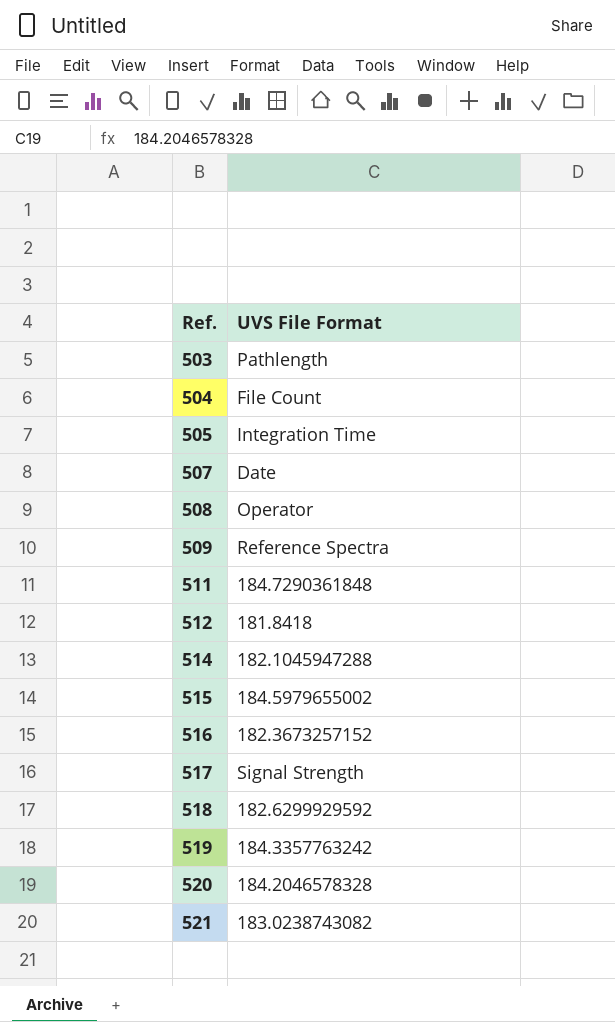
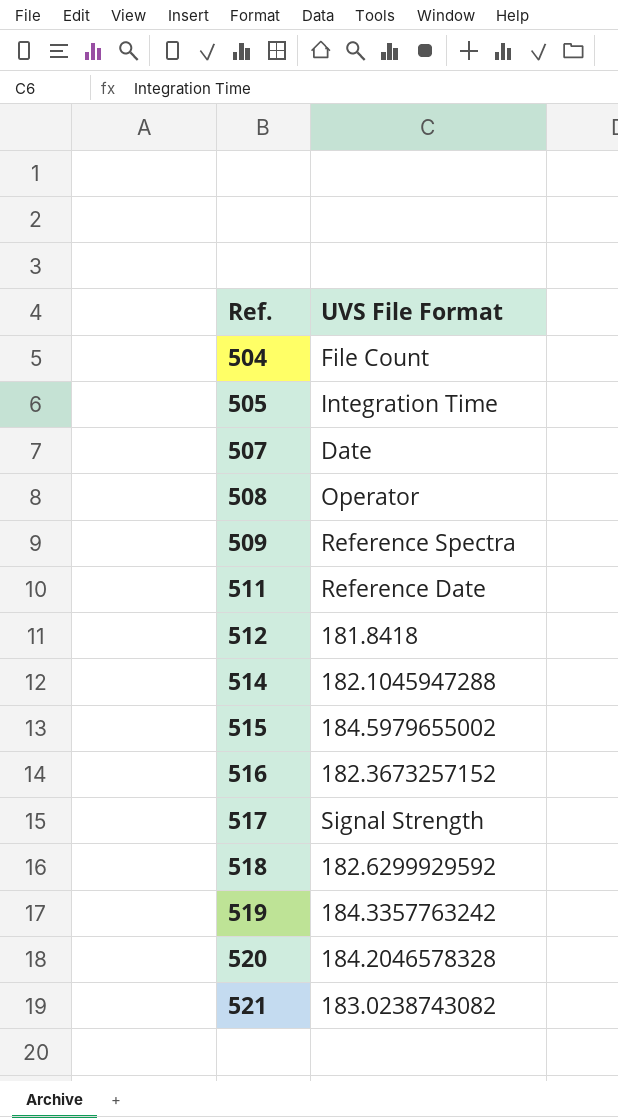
row 503: Pathlength -> none
511 | UVS File Format: 184.7290361848 -> Reference Date

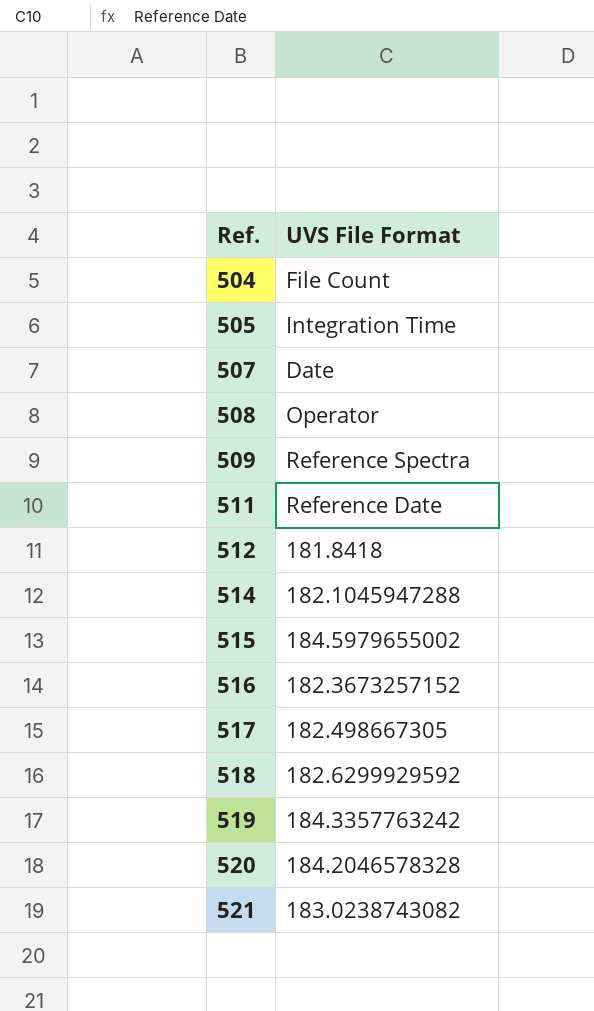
517 | UVS File Format: Signal Strength -> 182.498667305

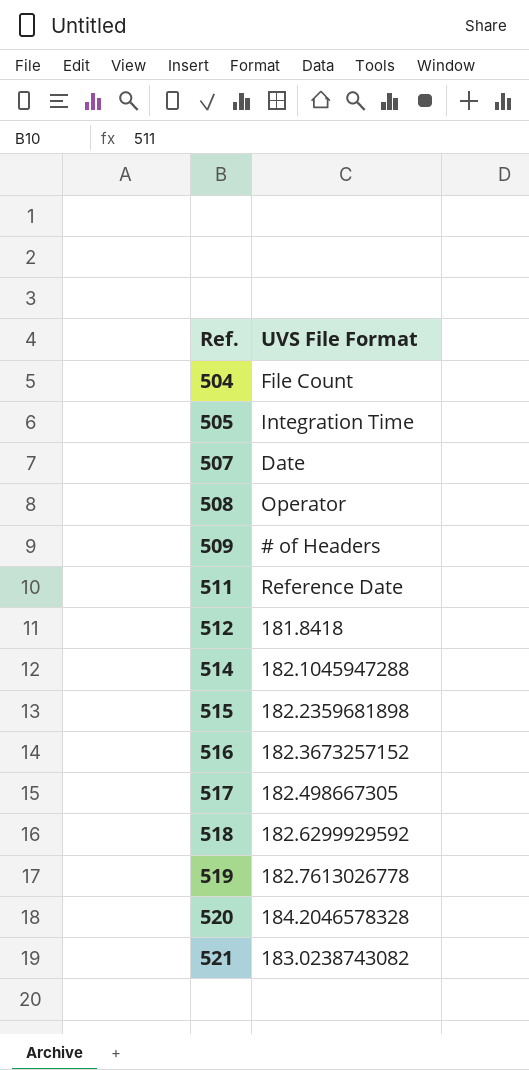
509 | UVS File Format: Reference Spectra -> # of Headers
515 | UVS File Format: 184.5979655002 -> 182.2359681898
519 | UVS File Format: 184.3357763242 -> 182.7613026778

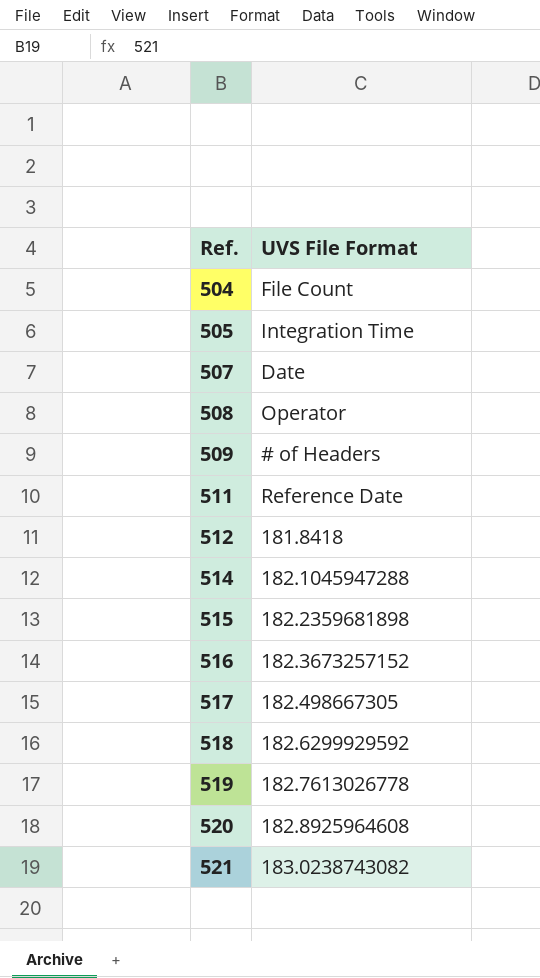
520 | UVS File Format: 184.2046578328 -> 182.8925964608

